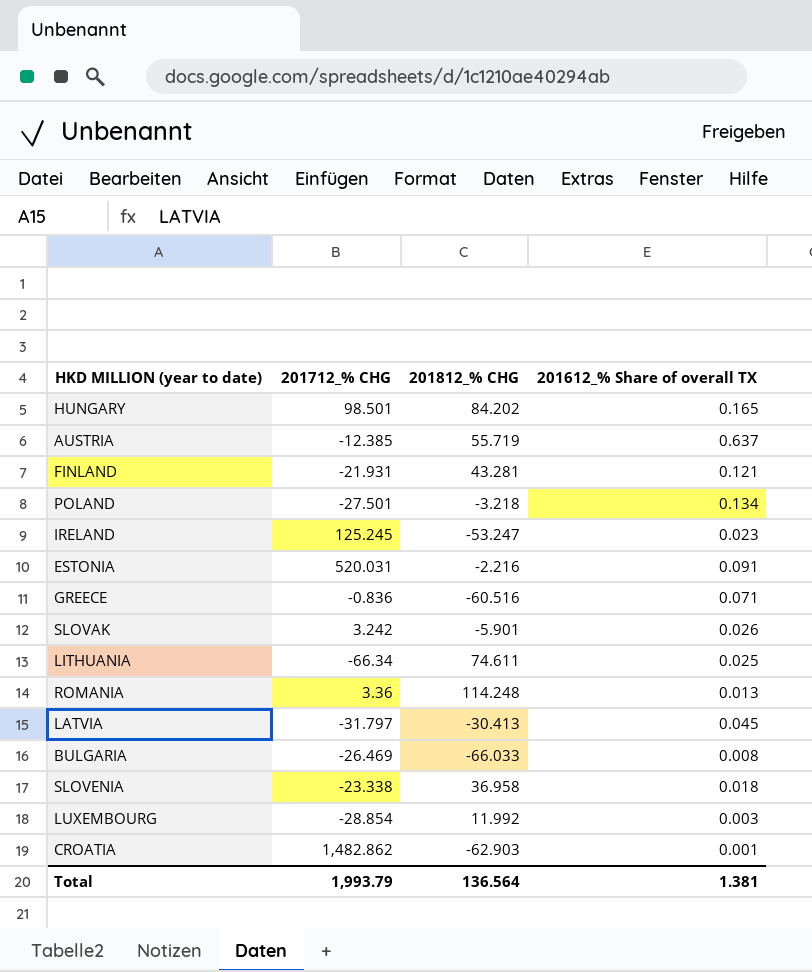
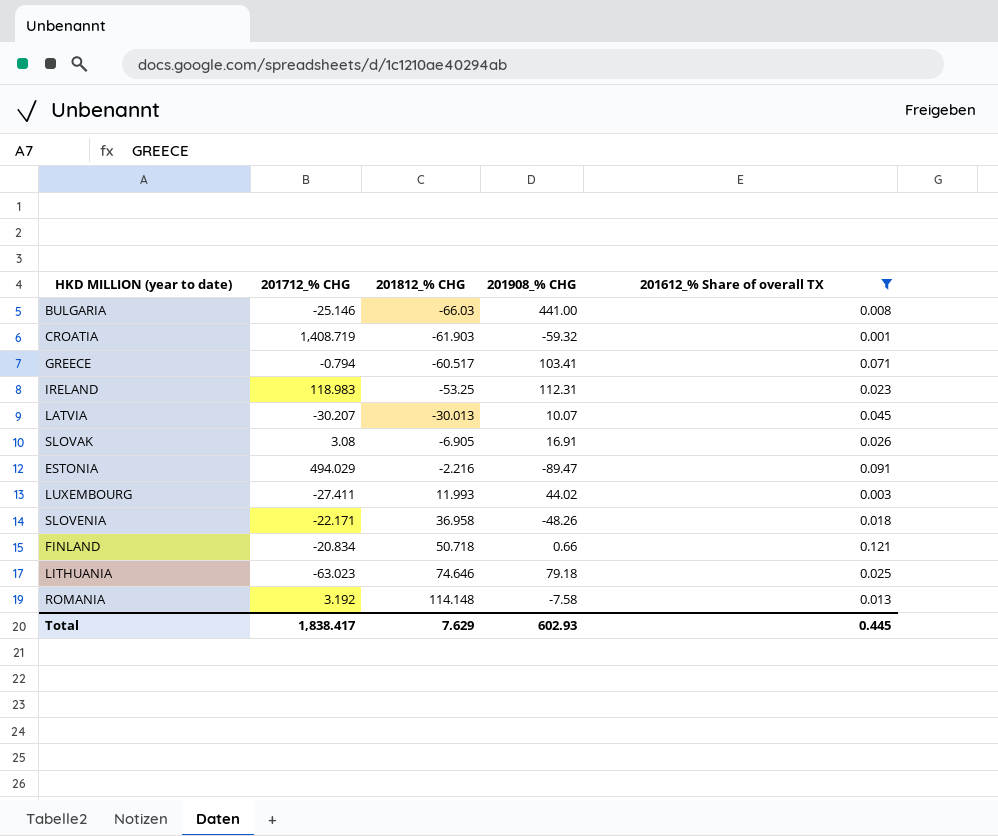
filter: none -> 201612_% Share of overall TX <= 0.121
row order: none -> 201812_% CHG ascending
column 201908_% CHG | position: none -> 4
BULGARIA | 201712_% CHG: -26.469 -> -25.146
BULGARIA | 201812_% CHG: -66.033 -> -66.03
CROATIA | 201712_% CHG: 1,482.862 -> 1,408.719
CROATIA | 201812_% CHG: -62.903 -> -61.903
GREECE | 201712_% CHG: -0.836 -> -0.794
GREECE | 201812_% CHG: -60.516 -> -60.517
IRELAND | 201712_% CHG: 125.245 -> 118.983
IRELAND | 201812_% CHG: -53.247 -> -53.25
LATVIA | 201712_% CHG: -31.797 -> -30.207
LATVIA | 201812_% CHG: -30.413 -> -30.013
SLOVAK | 201712_% CHG: 3.242 -> 3.08
SLOVAK | 201812_% CHG: -5.901 -> -6.905
ESTONIA | 201712_% CHG: 520.031 -> 494.029
LUXEMBOURG | 201712_% CHG: -28.854 -> -27.411
LUXEMBOURG | 201812_% CHG: 11.992 -> 11.993
SLOVENIA | 201712_% CHG: -23.338 -> -22.171
FINLAND | 201712_% CHG: -21.931 -> -20.834
FINLAND | 201812_% CHG: 43.281 -> 50.718
LITHUANIA | 201712_% CHG: -66.34 -> -63.023
LITHUANIA | 201812_% CHG: 74.611 -> 74.646
ROMANIA | 201712_% CHG: 3.36 -> 3.192
ROMANIA | 201812_% CHG: 114.248 -> 114.148
Total | 201712_% CHG: 1,993.79 -> 1,838.417
Total | 201812_% CHG: 136.564 -> 7.629
Total | 201612_% Share of overall TX: 1.381 -> 0.445

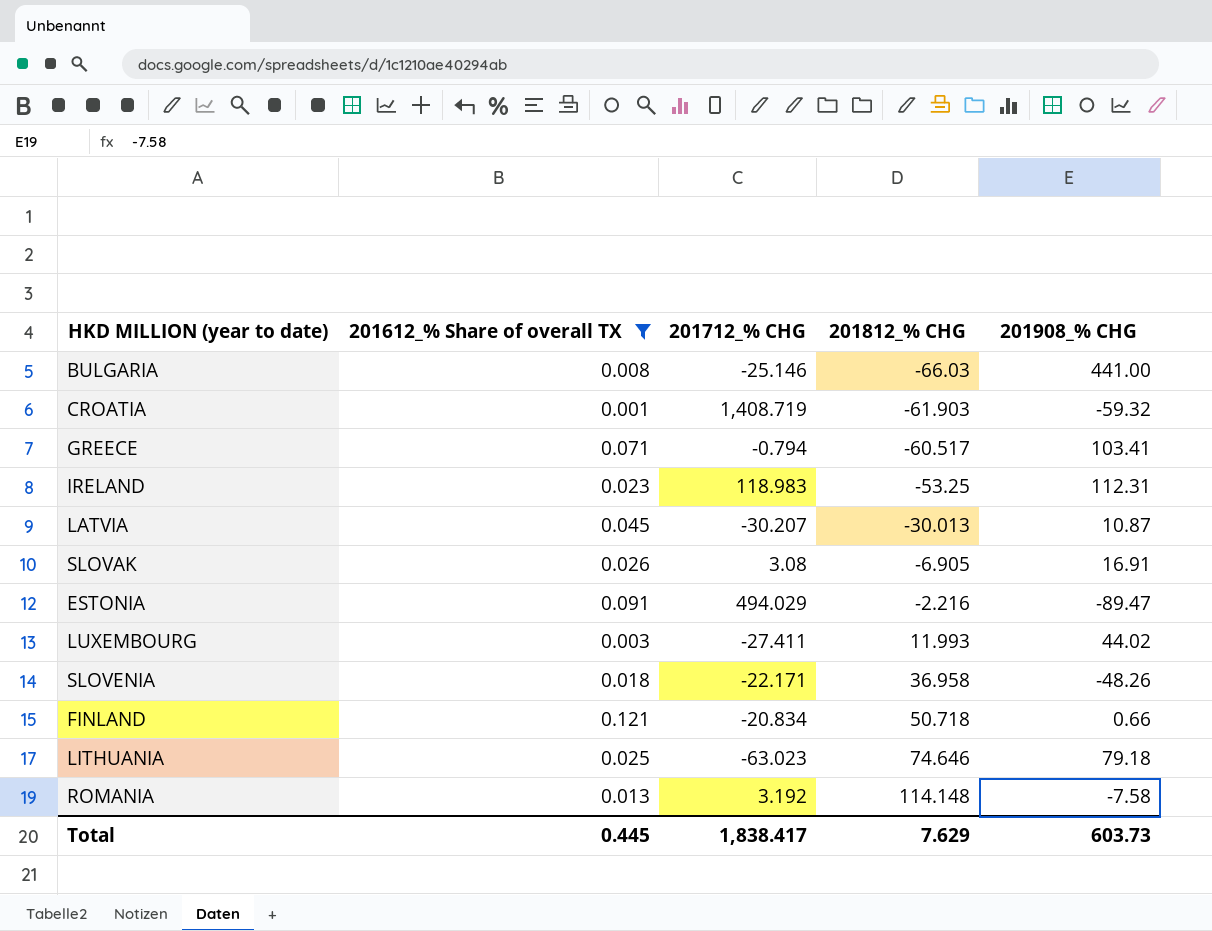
column 201612_% Share of overall TX | position: 5 -> 2
LATVIA | 201908_% CHG: 10.07 -> 10.87
Total | 201908_% CHG: 602.93 -> 603.73

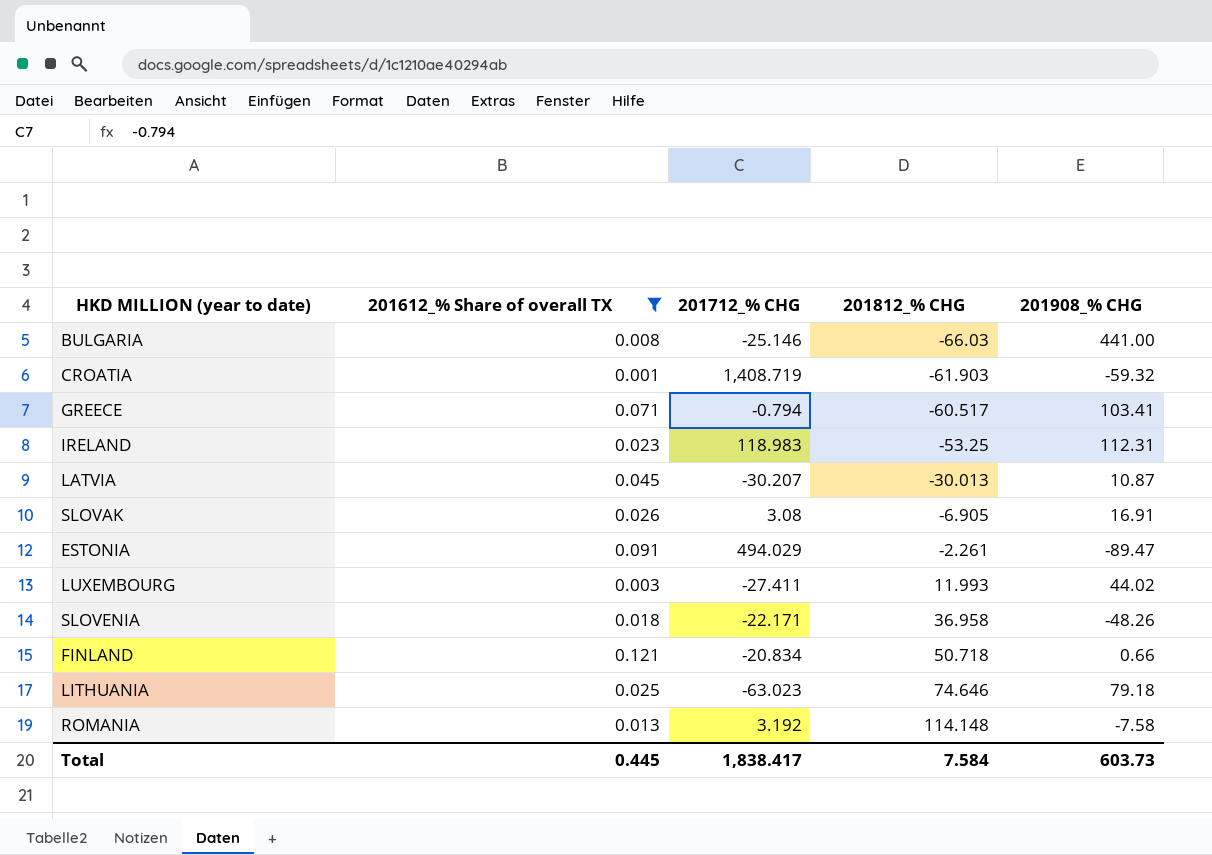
ESTONIA | 201812_% CHG: -2.216 -> -2.261
Total | 201812_% CHG: 7.629 -> 7.584

